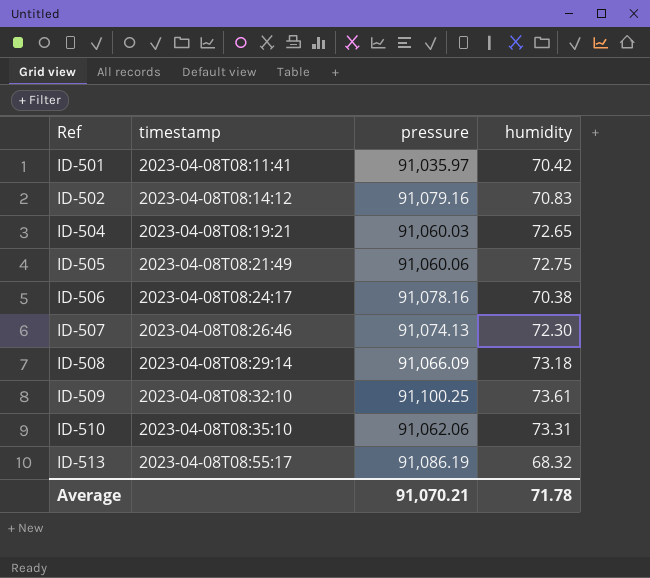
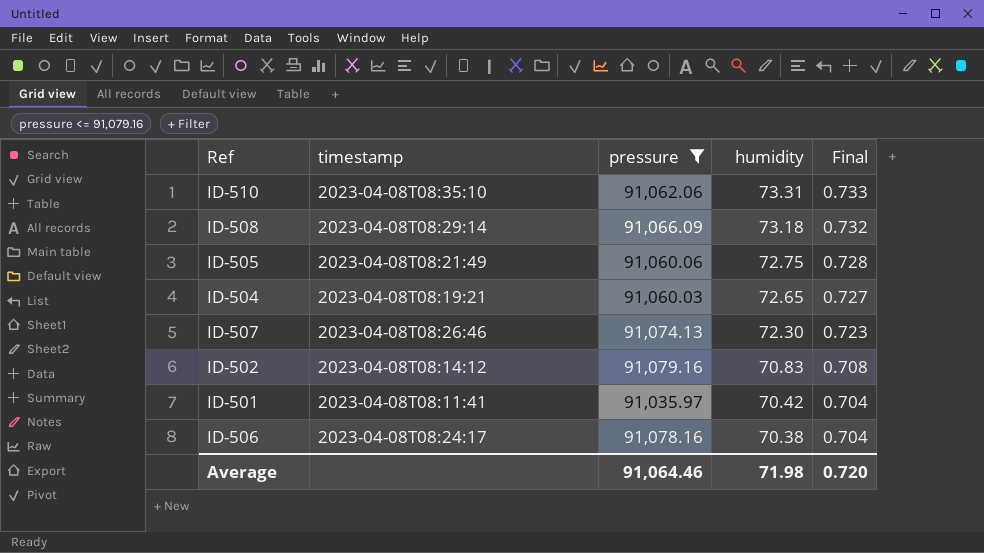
filter: none -> pressure <= 91,079.16
row order: Ref ascending -> humidity descending
column Final | formula: none -> [humidity] * 0.01
Average | pressure: 91,070.21 -> 91,064.46
Average | humidity: 71.78 -> 71.98

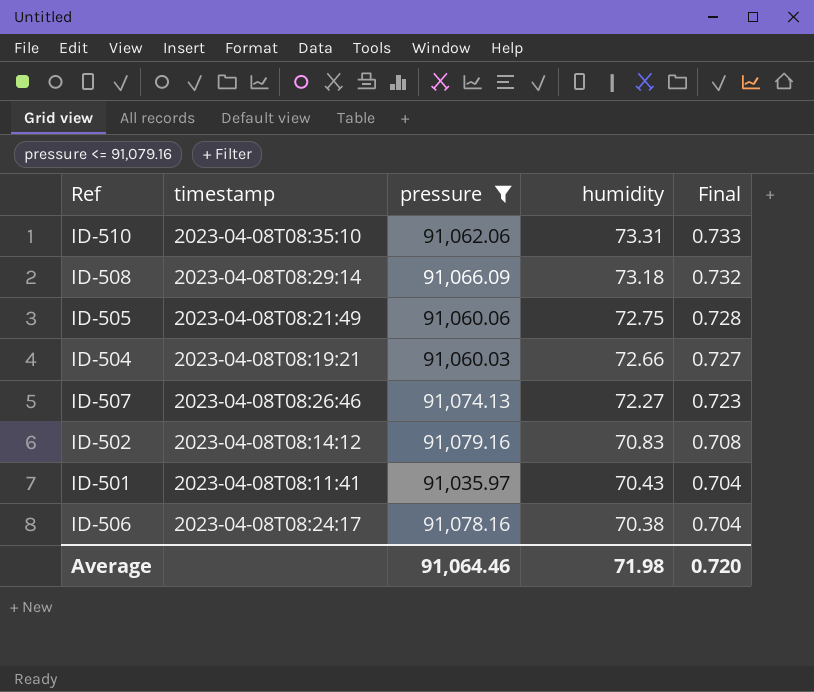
ID-504 | humidity: 72.65 -> 72.66
ID-507 | humidity: 72.30 -> 72.27
ID-501 | humidity: 70.42 -> 70.43

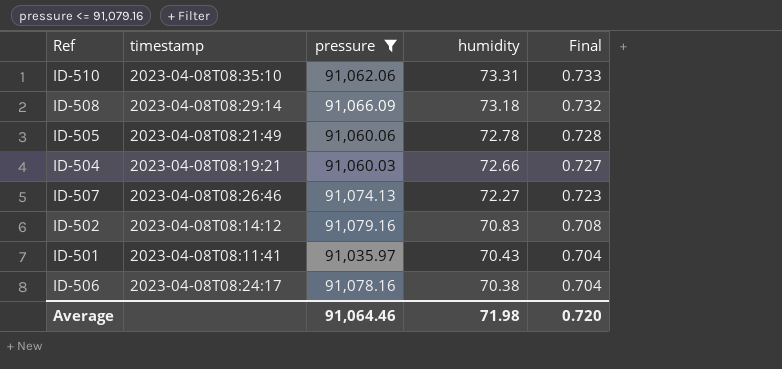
ID-505 | humidity: 72.75 -> 72.78

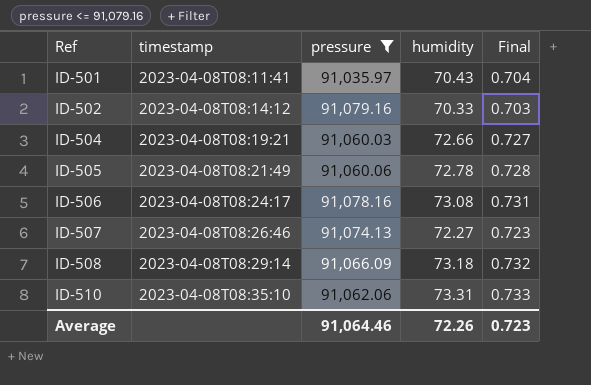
row order: humidity descending -> Ref ascending
ID-502 | humidity: 70.83 -> 70.33
ID-502 | Final: 0.708 -> 0.703
ID-506 | humidity: 70.38 -> 73.08
ID-506 | Final: 0.704 -> 0.731
Average | humidity: 71.98 -> 72.26
Average | Final: 0.720 -> 0.723

